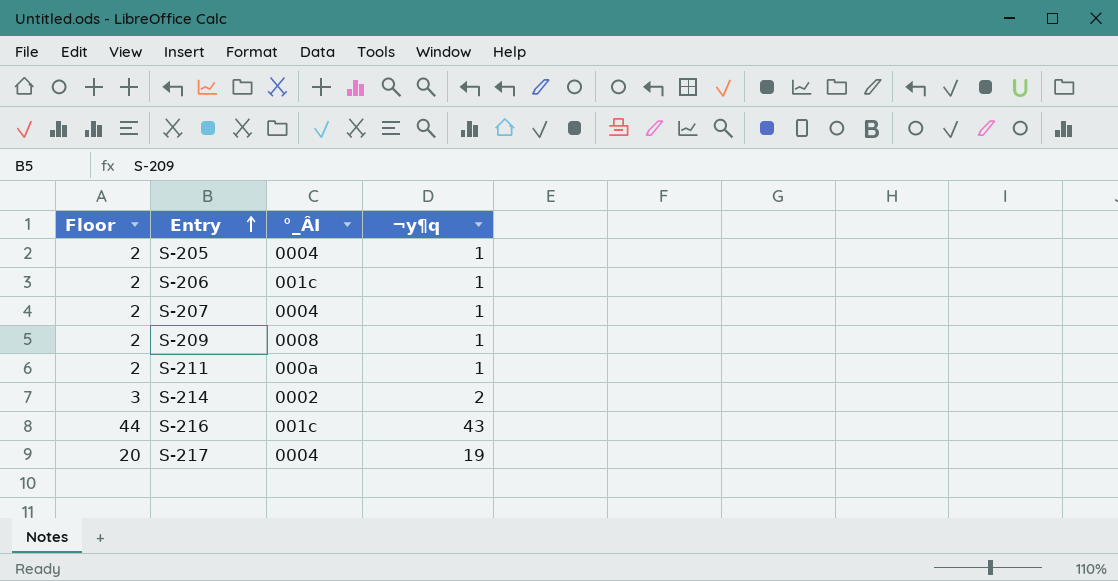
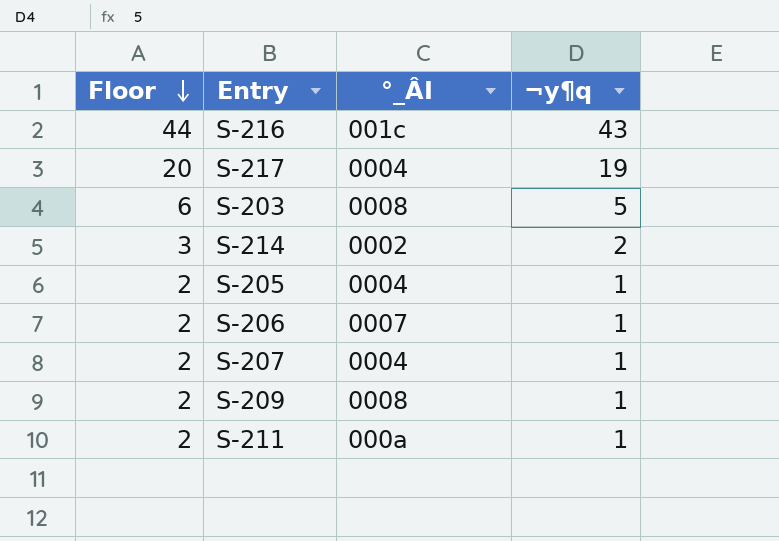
row order: Entry ascending -> Floor descending
row S-203: none -> 6 | 0008 | 5
S-206 | °_ÂI: 001c -> 0007

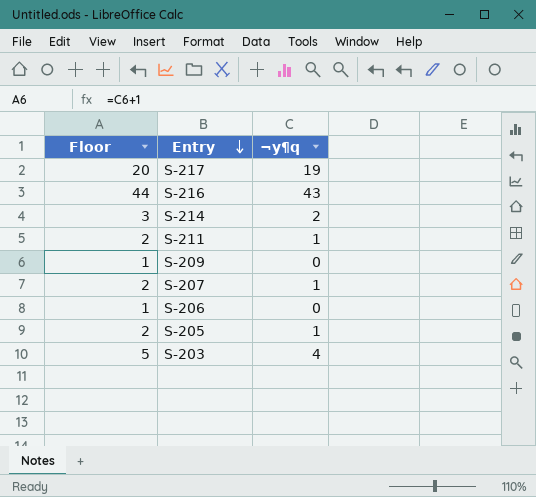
row order: Floor descending -> Entry descending
column °_ÂI | position: 3 -> none
S-209 | Floor: 2 -> 1
S-209 | ¬y¶q: 1 -> 0
S-206 | Floor: 2 -> 1
S-206 | ¬y¶q: 1 -> 0
S-203 | Floor: 6 -> 5
S-203 | ¬y¶q: 5 -> 4

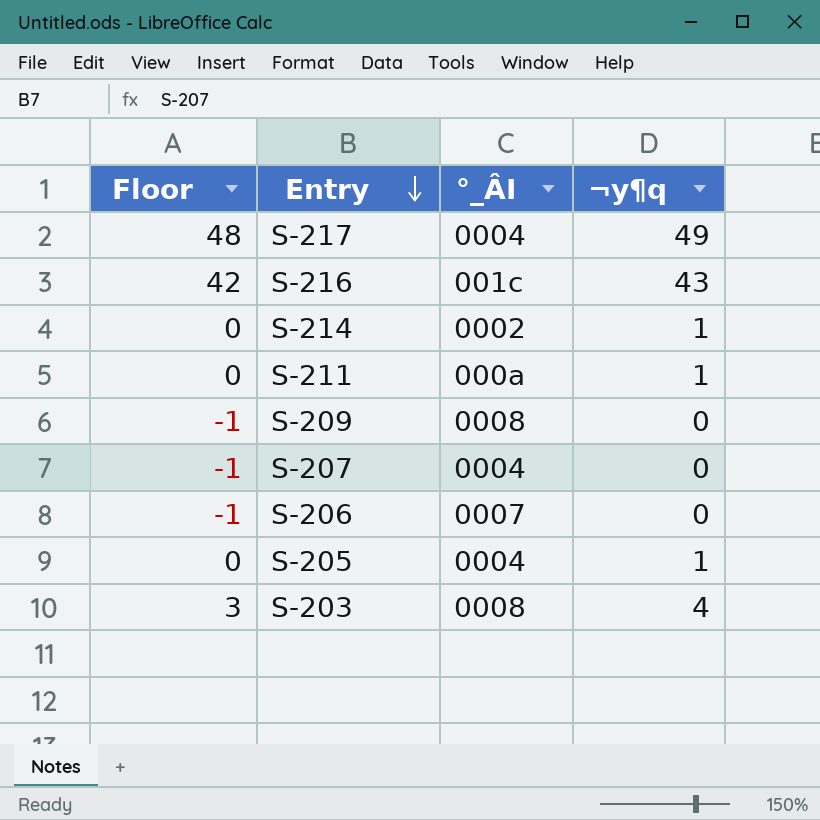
column Floor | formula: [¬y¶q] + 1 -> [¬y¶q] - 1
column °_ÂI | position: none -> 3
S-217 | ¬y¶q: 19 -> 49
S-214 | ¬y¶q: 2 -> 1
S-207 | ¬y¶q: 1 -> 0

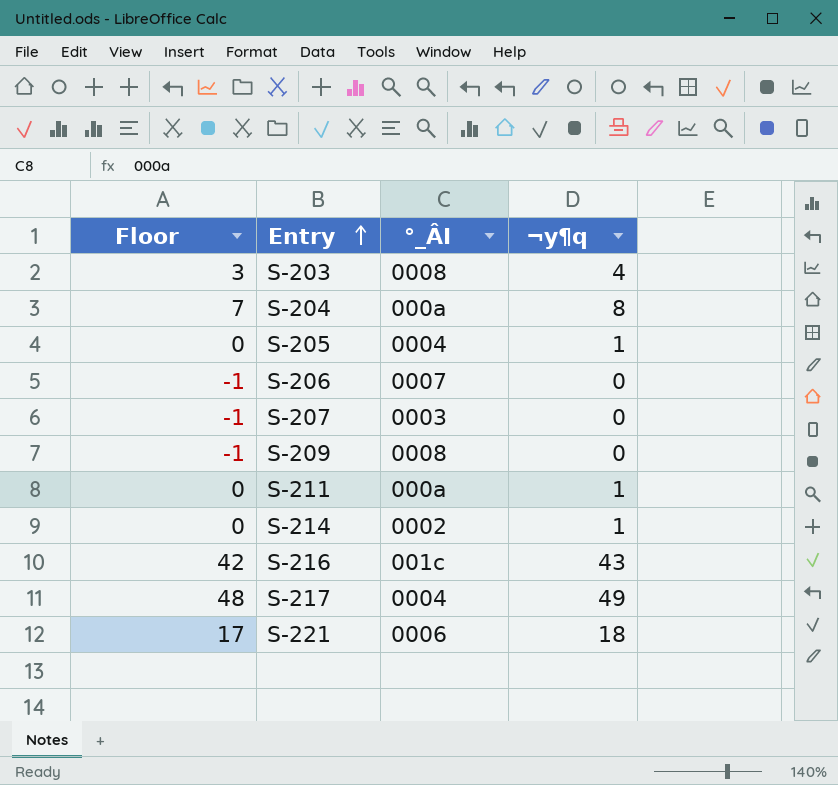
row order: Entry descending -> Entry ascending
row S-204: none -> 7 | 000a | 8
S-207 | °_ÂI: 0004 -> 0003
row S-221: none -> 17 | 0006 | 18

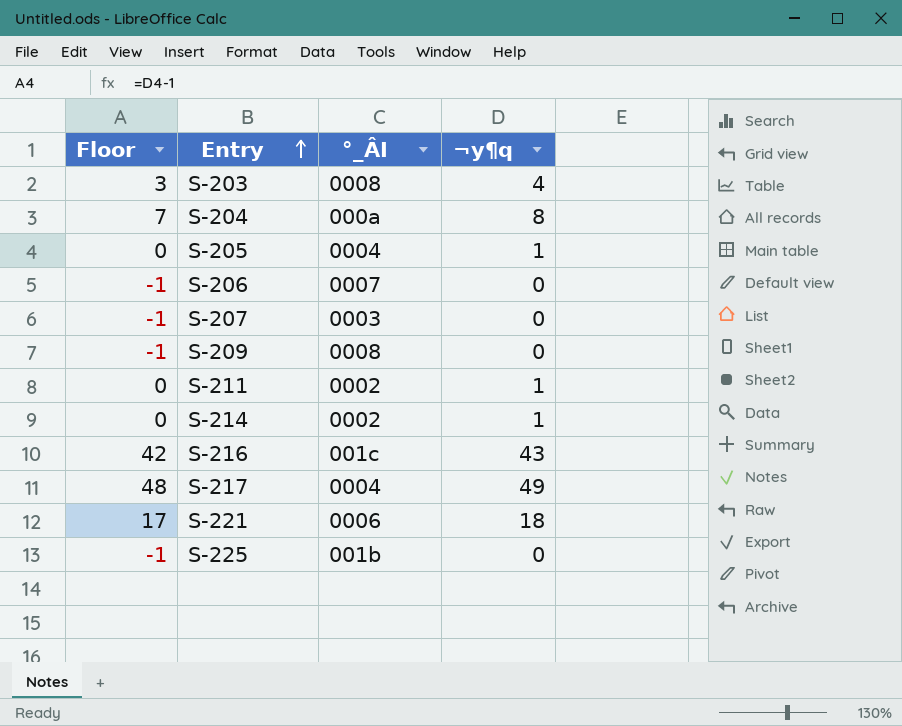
S-211 | °_ÂI: 000a -> 0002
row S-225: none -> -1 | 001b | 0

